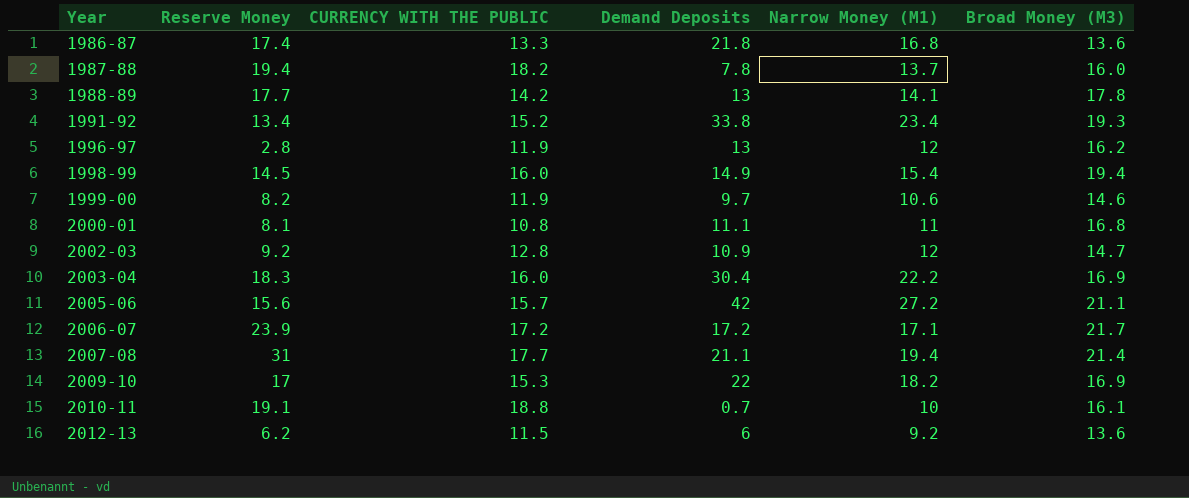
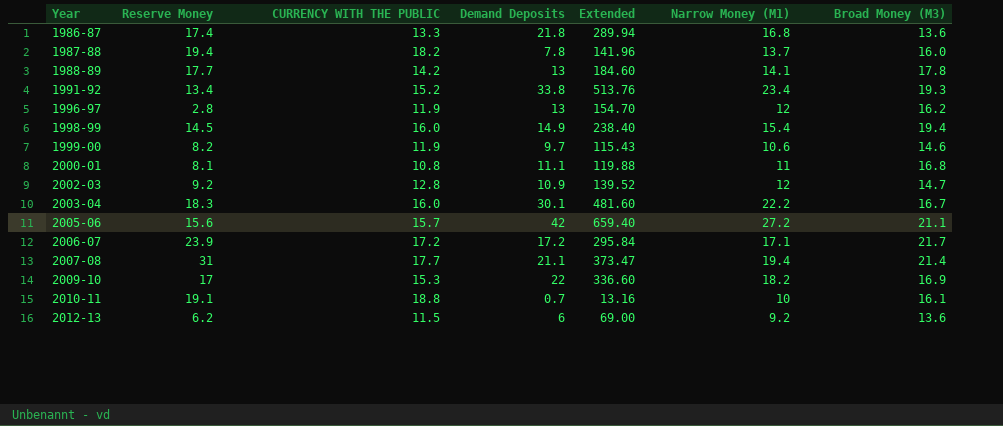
column Extended | formula: none -> [CURRENCY WITH THE PUBLIC] * [Demand Deposits]
2003-04 | Demand Deposits: 30.4 -> 30.1
2003-04 | Broad Money (M3): 16.9 -> 16.7

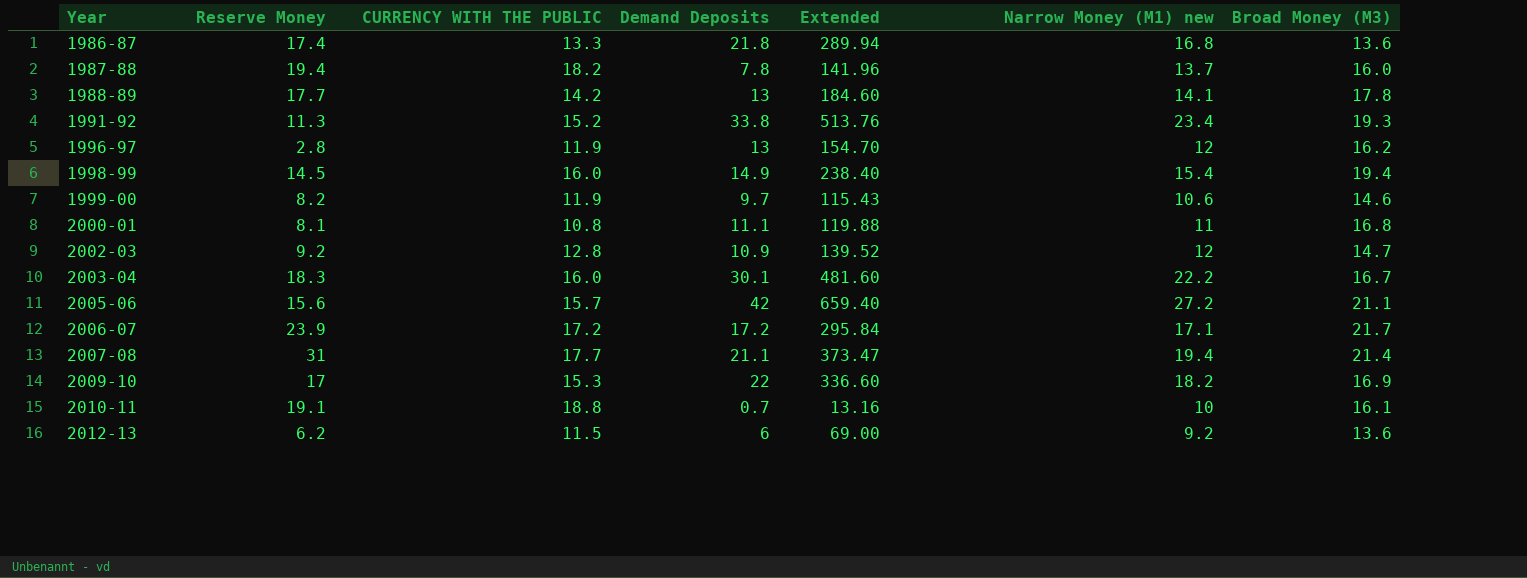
column name: Narrow Money (M1) -> Narrow Money (M1) new
1991-92 | Reserve Money: 13.4 -> 11.3

